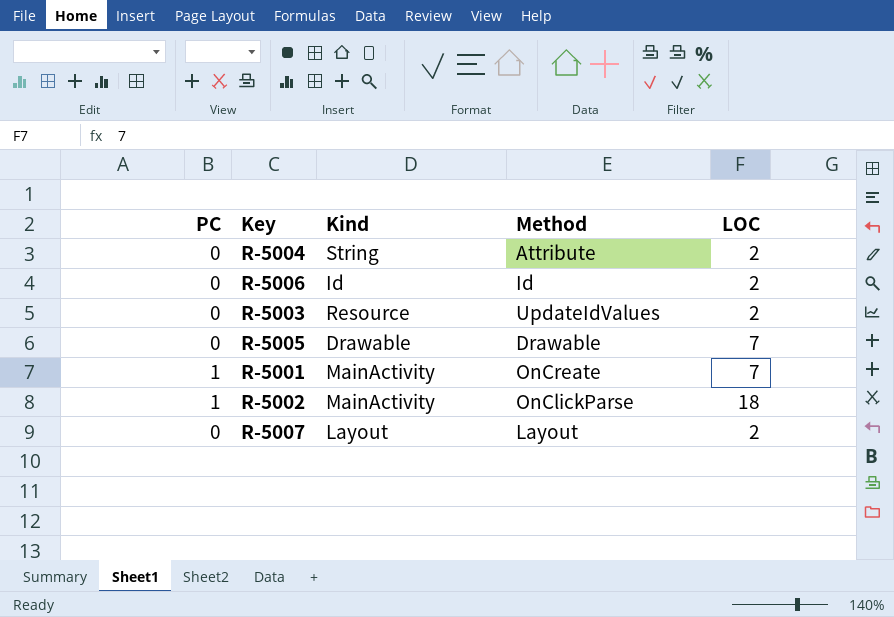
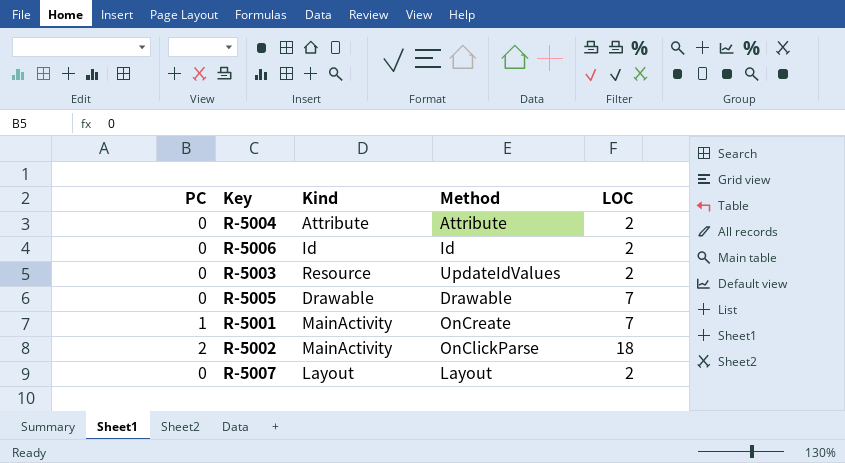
R-5004 | Kind: String -> Attribute
R-5002 | PC: 1 -> 2

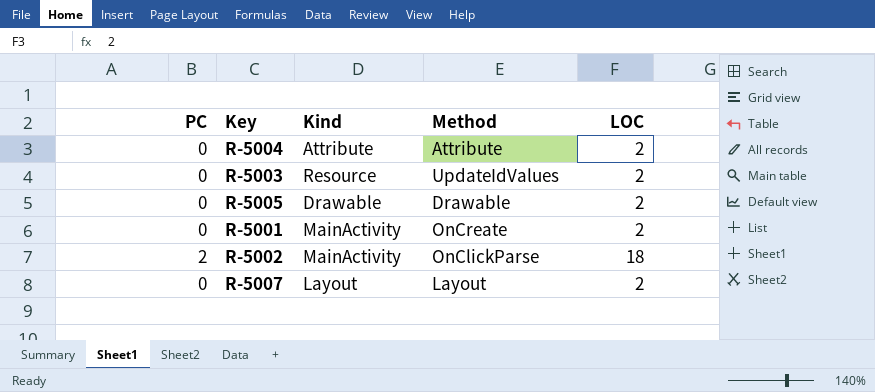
row R-5006: 0 | Id | Id | 2 -> none
R-5005 | LOC: 7 -> 2
R-5001 | PC: 1 -> 0
R-5001 | LOC: 7 -> 2

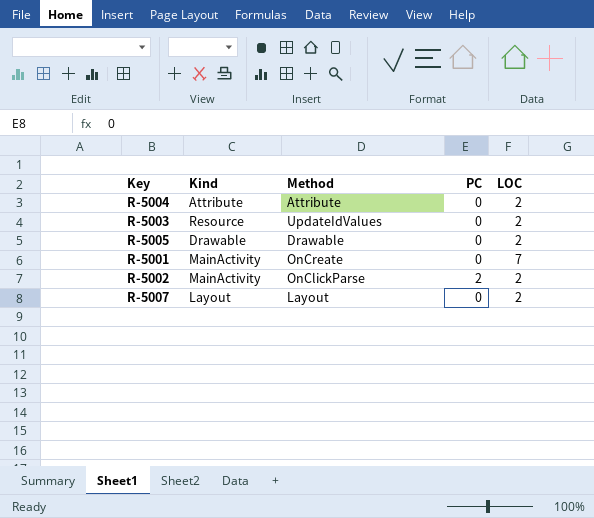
column PC | position: 1 -> 4
R-5001 | LOC: 2 -> 7
R-5002 | LOC: 18 -> 2

